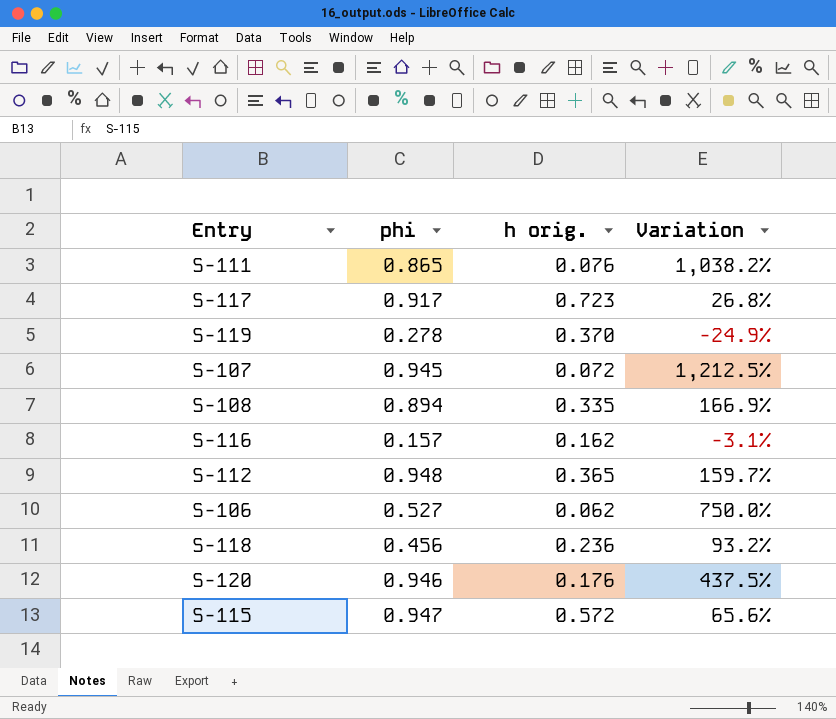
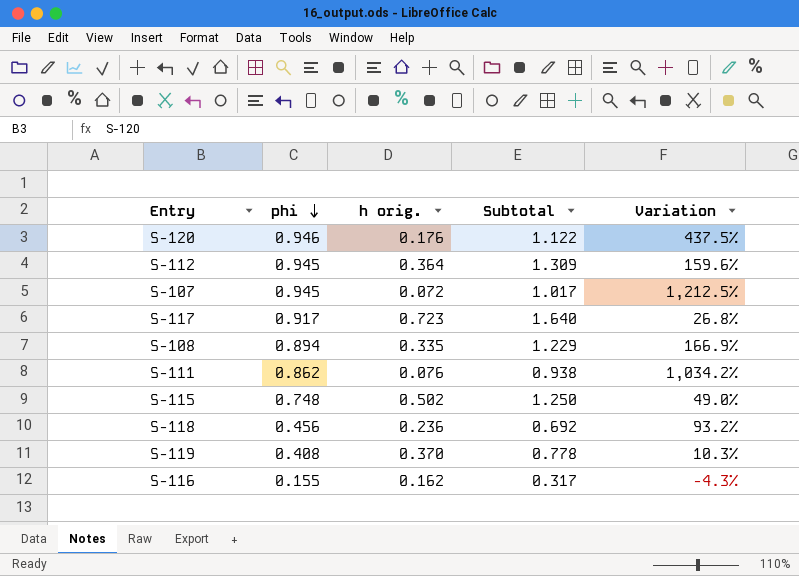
row order: none -> phi descending
column Subtotal | formula: none -> [phi] + [h orig.]
row S-106: 0.527 | 0.062 | 750.0% -> none
S-112 | phi: 0.948 -> 0.945
S-112 | h orig.: 0.365 -> 0.364
S-112 | Variation: 159.7% -> 159.6%
S-111 | phi: 0.865 -> 0.862
S-111 | Variation: 1,038.2% -> 1,034.2%
S-115 | phi: 0.947 -> 0.748
S-115 | h orig.: 0.572 -> 0.502
S-115 | Variation: 65.6% -> 49.0%
S-119 | phi: 0.278 -> 0.408
S-119 | Variation: -24.9% -> 10.3%
S-116 | phi: 0.157 -> 0.155
S-116 | Variation: -3.1% -> -4.3%

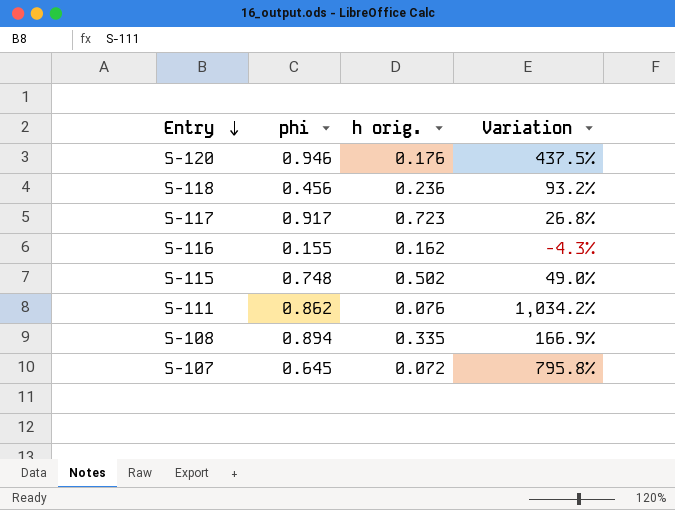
row order: phi descending -> Entry descending
column Subtotal | formula: [phi] + [h orig.] -> none
row S-112: 0.945 | 0.364 | 1.309 | 159.6% -> none
row S-119: 0.408 | 0.370 | 0.778 | 10.3% -> none
S-107 | phi: 0.945 -> 0.645
S-107 | Variation: 1,212.5% -> 795.8%

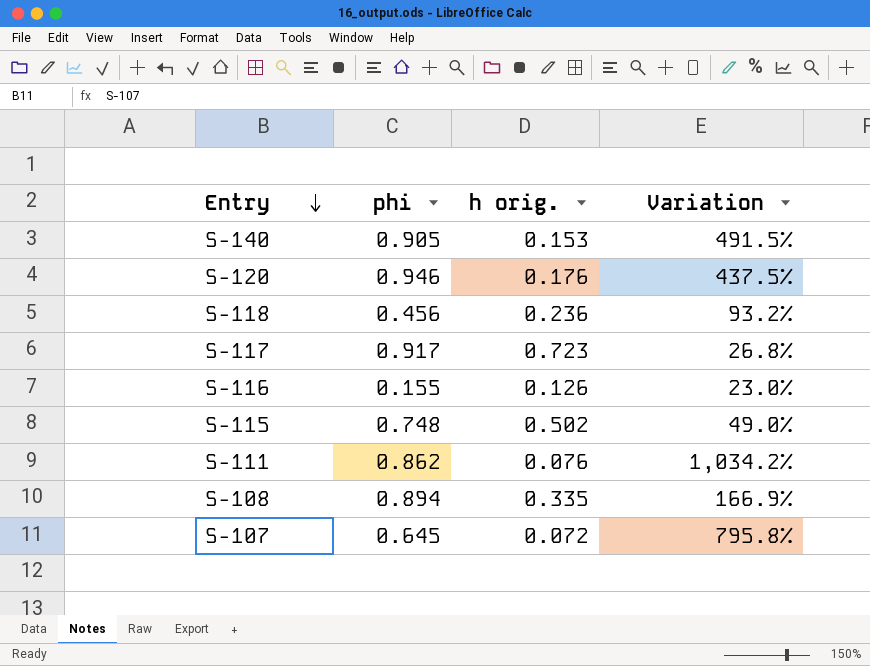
row S-140: none -> 0.905 | 0.153 | 491.5%
S-116 | h orig.: 0.162 -> 0.126
S-116 | Variation: -4.3% -> 23.0%

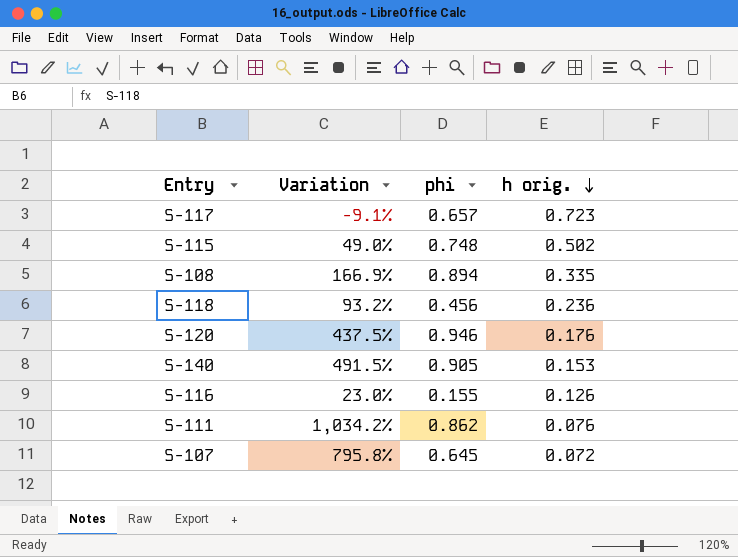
row order: Entry descending -> h orig. descending
column Variation | position: 4 -> 2
S-117 | Variation: 26.8% -> -9.1%
S-117 | phi: 0.917 -> 0.657

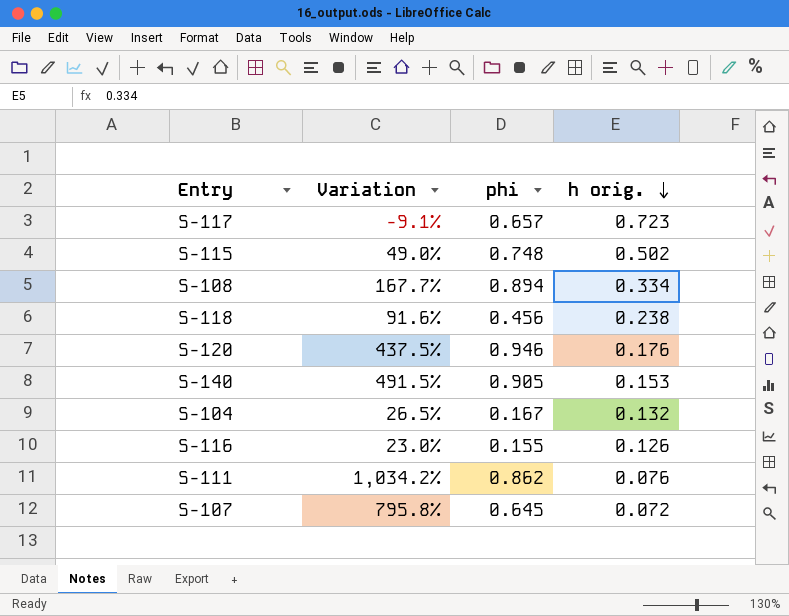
S-108 | Variation: 166.9% -> 167.7%
S-108 | h orig.: 0.335 -> 0.334
S-118 | Variation: 93.2% -> 91.6%
S-118 | h orig.: 0.236 -> 0.238
row S-104: none -> 26.5% | 0.167 | 0.132

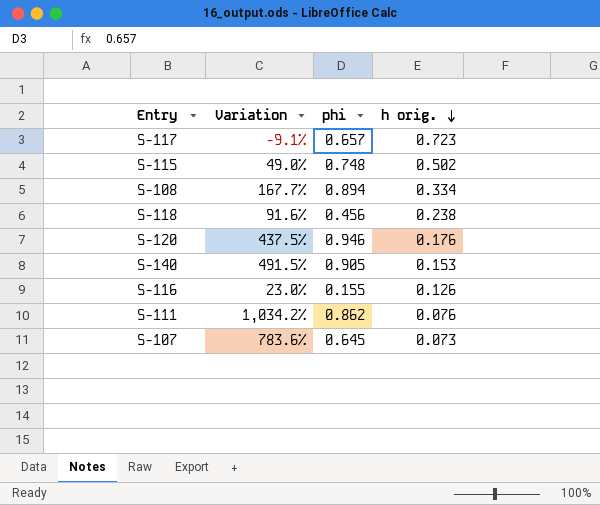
row S-104: 26.5% | 0.167 | 0.132 -> none
S-107 | Variation: 795.8% -> 783.6%
S-107 | h orig.: 0.072 -> 0.073

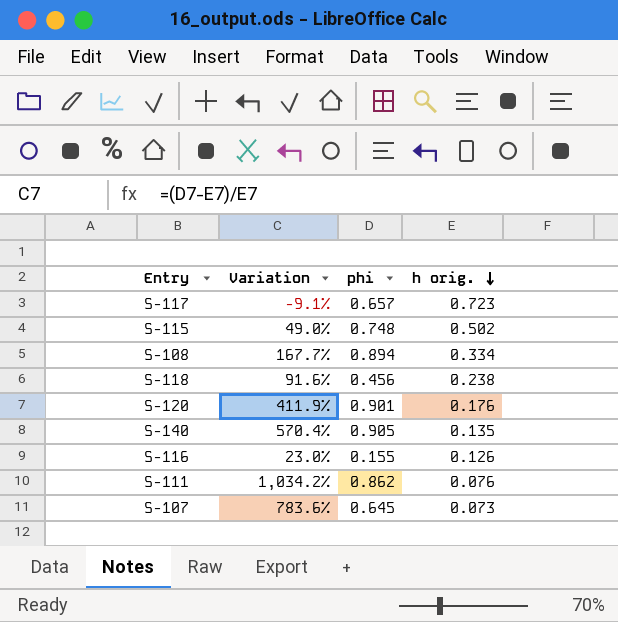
S-120 | Variation: 437.5% -> 411.9%
S-120 | phi: 0.946 -> 0.901
S-140 | Variation: 491.5% -> 570.4%
S-140 | h orig.: 0.153 -> 0.135

